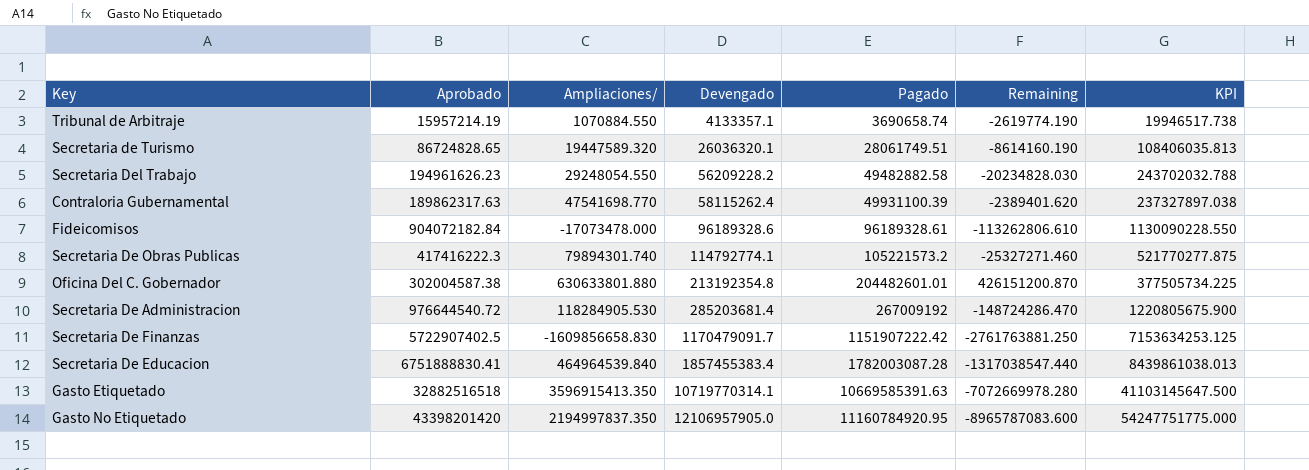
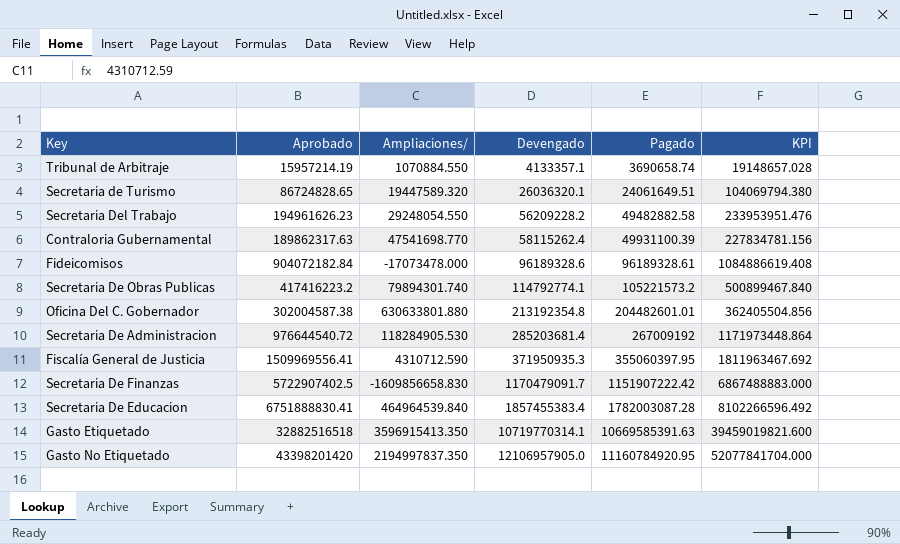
column Remaining | formula: [Ampliaciones/] - [Pagado] -> none
column KPI | formula: [Aprobado] * 1.25 -> [Aprobado] * 1.2
Secretaria de Turismo | Pagado: 28061749.51 -> 24061649.51
Secretaria De Obras Publicas | Aprobado: 417416222.3 -> 417416223.2
row Fiscalía General de Justicia: none -> 1509969556.41 | 4310712.590 | 371950935.3 | 355060397.95 | 1811963467.692

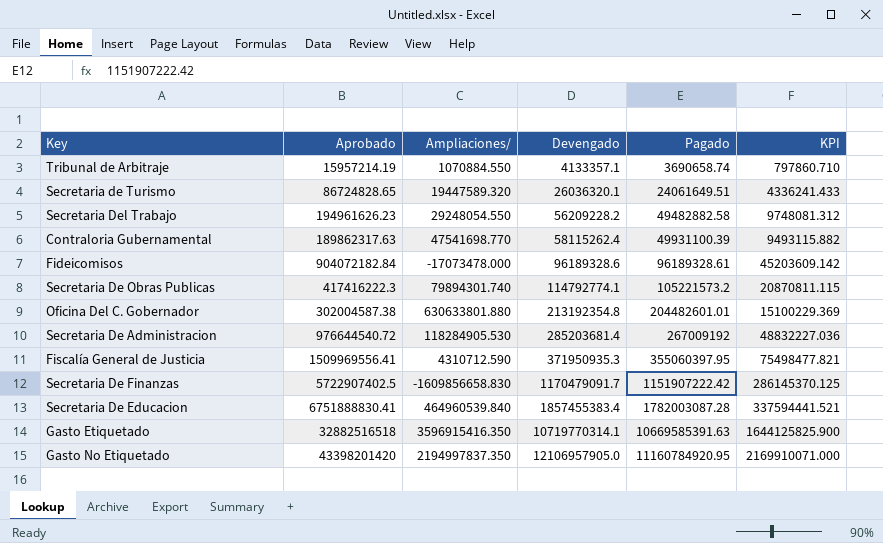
column KPI | formula: [Aprobado] * 1.2 -> [Aprobado] * 0.05
Secretaria De Obras Publicas | Aprobado: 417416223.2 -> 417416222.3
Secretaria De Educacion | Ampliaciones/: 464964539.840 -> 464960539.840
Gasto Etiquetado | Ampliaciones/: 3596915413.350 -> 3596915416.350

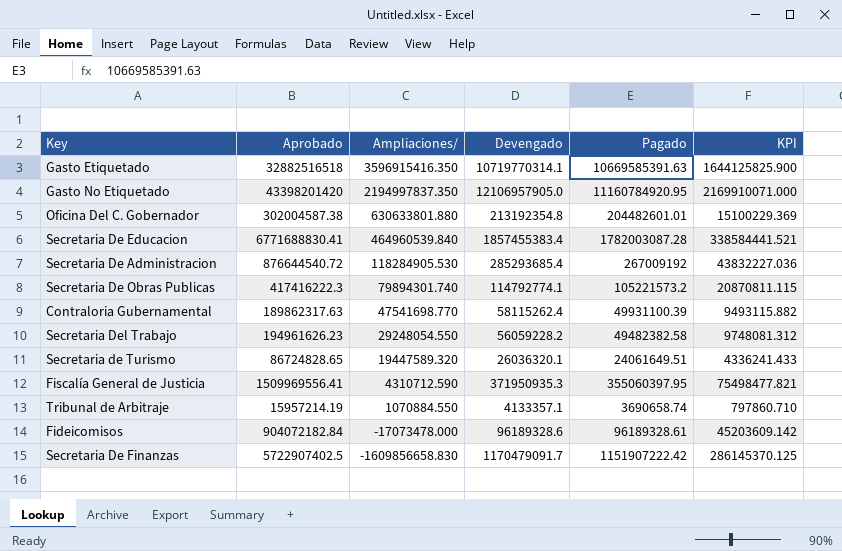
row order: Devengado ascending -> Ampliaciones/ descending
Secretaria De Educacion | Aprobado: 6751888830.41 -> 6771688830.41
Secretaria De Educacion | KPI: 337594441.521 -> 338584441.521
Secretaria De Administracion | Aprobado: 976644540.72 -> 876644540.72
Secretaria De Administracion | Devengado: 285203681.4 -> 285293685.4
Secretaria De Administracion | KPI: 48832227.036 -> 43832227.036
Secretaria Del Trabajo | Devengado: 56209228.2 -> 56059228.2
Secretaria Del Trabajo | Pagado: 49482882.58 -> 49482382.58

